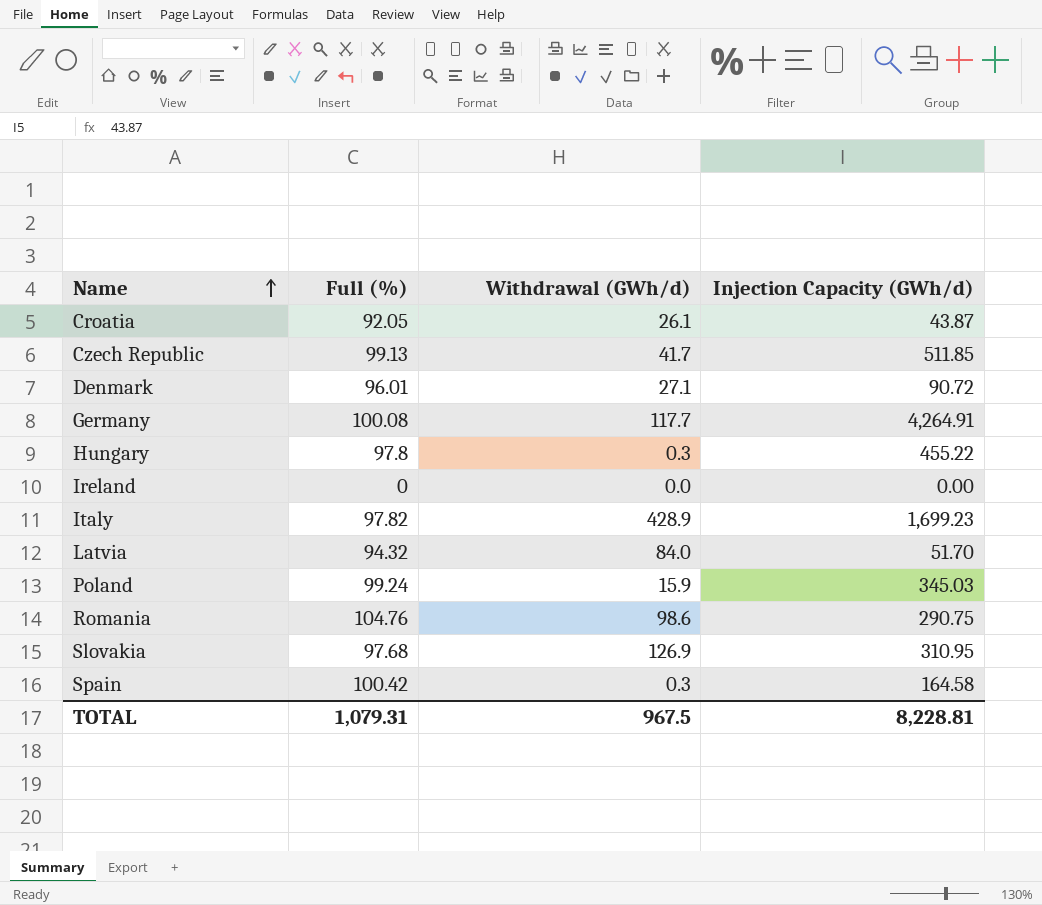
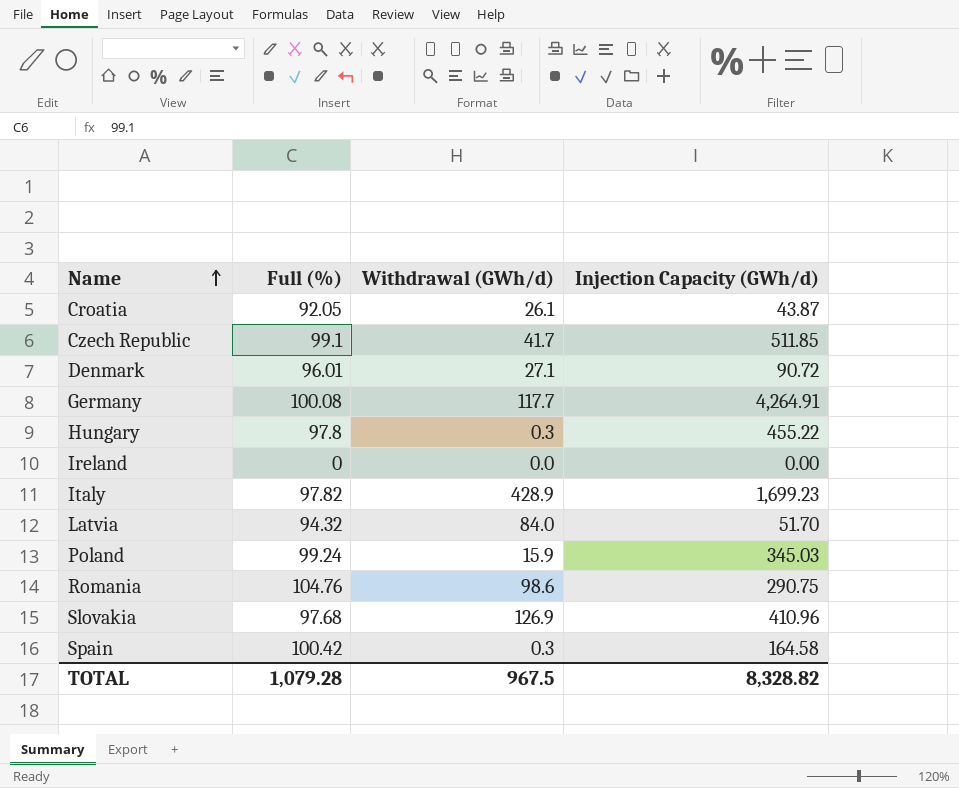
Czech Republic | Full (%): 99.13 -> 99.1
Slovakia | Injection Capacity (GWh/d): 310.95 -> 410.96
TOTAL | Full (%): 1,079.31 -> 1,079.28
TOTAL | Injection Capacity (GWh/d): 8,228.81 -> 8,328.82

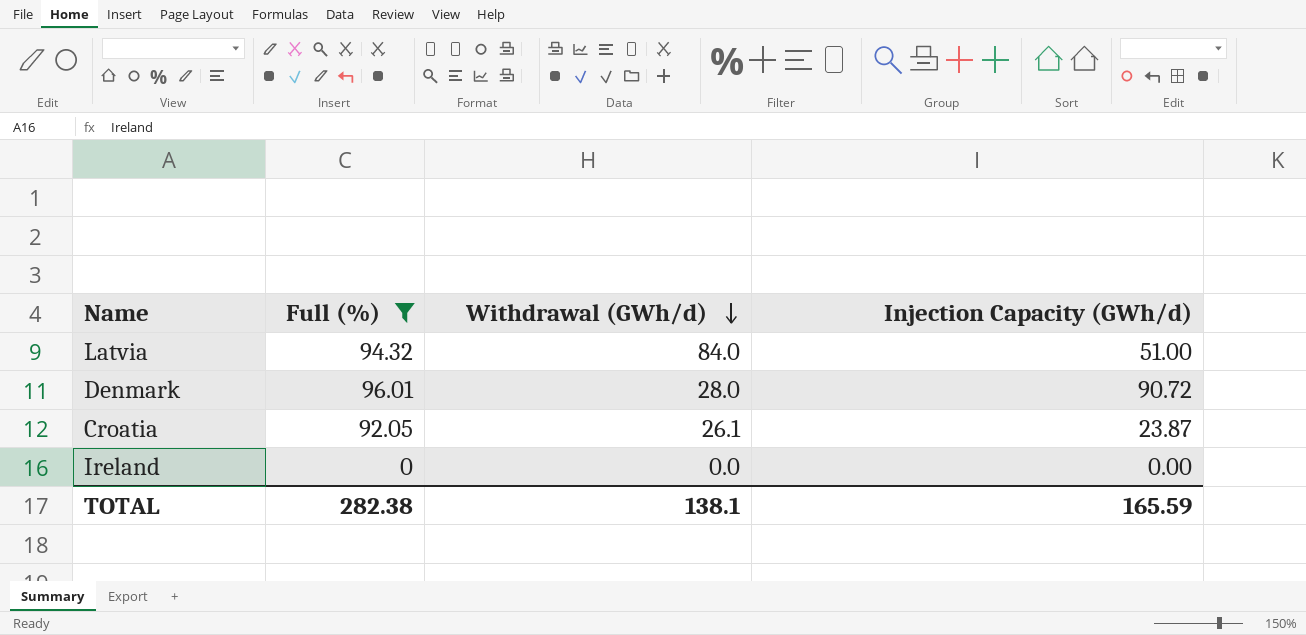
filter: none -> Full (%) <= 96.01
row order: Name ascending -> Withdrawal (GWh/d) descending
Latvia | Injection Capacity (GWh/d): 51.70 -> 51.00
Denmark | Withdrawal (GWh/d): 27.1 -> 28.0
Croatia | Injection Capacity (GWh/d): 43.87 -> 23.87
TOTAL | Full (%): 1,079.28 -> 282.38
TOTAL | Withdrawal (GWh/d): 967.5 -> 138.1
TOTAL | Injection Capacity (GWh/d): 8,328.82 -> 165.59

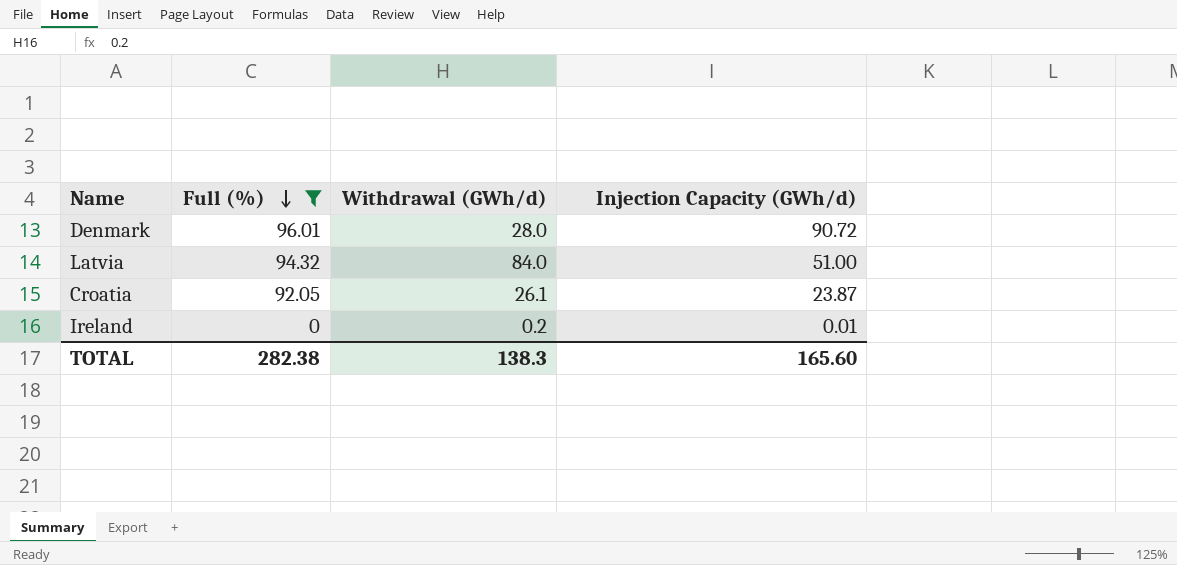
row order: Withdrawal (GWh/d) descending -> Full (%) descending
Ireland | Withdrawal (GWh/d): 0.0 -> 0.2
Ireland | Injection Capacity (GWh/d): 0.00 -> 0.01
TOTAL | Withdrawal (GWh/d): 138.1 -> 138.3
TOTAL | Injection Capacity (GWh/d): 165.59 -> 165.60

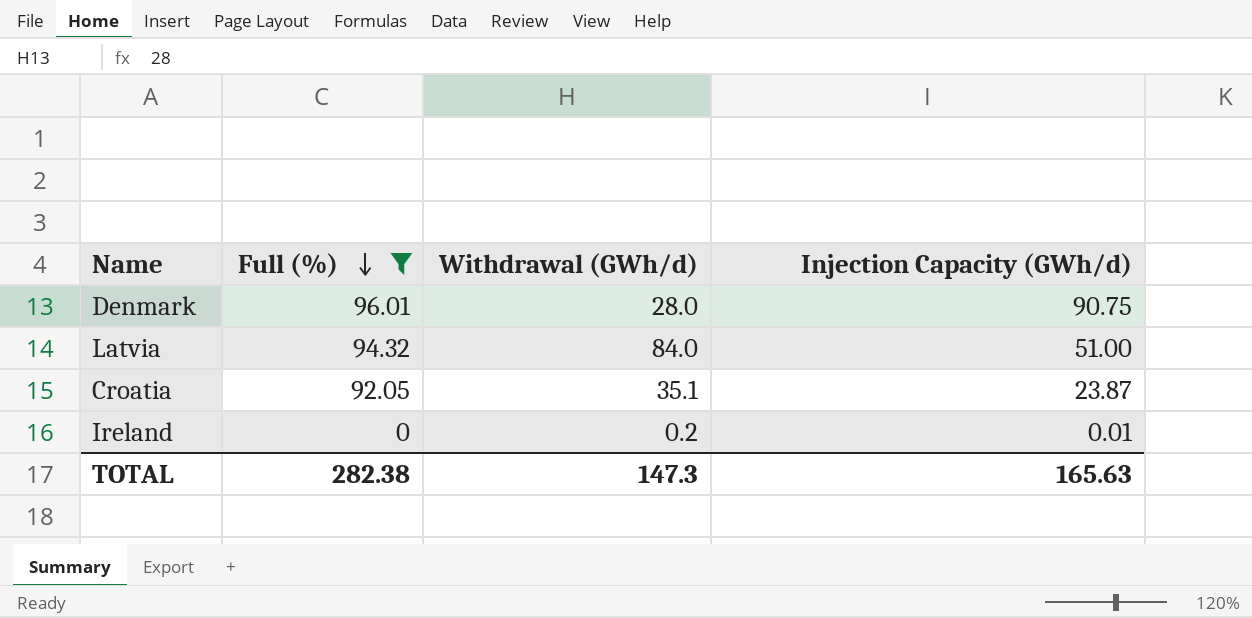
Denmark | Injection Capacity (GWh/d): 90.72 -> 90.75
Croatia | Withdrawal (GWh/d): 26.1 -> 35.1
TOTAL | Withdrawal (GWh/d): 138.3 -> 147.3
TOTAL | Injection Capacity (GWh/d): 165.60 -> 165.63

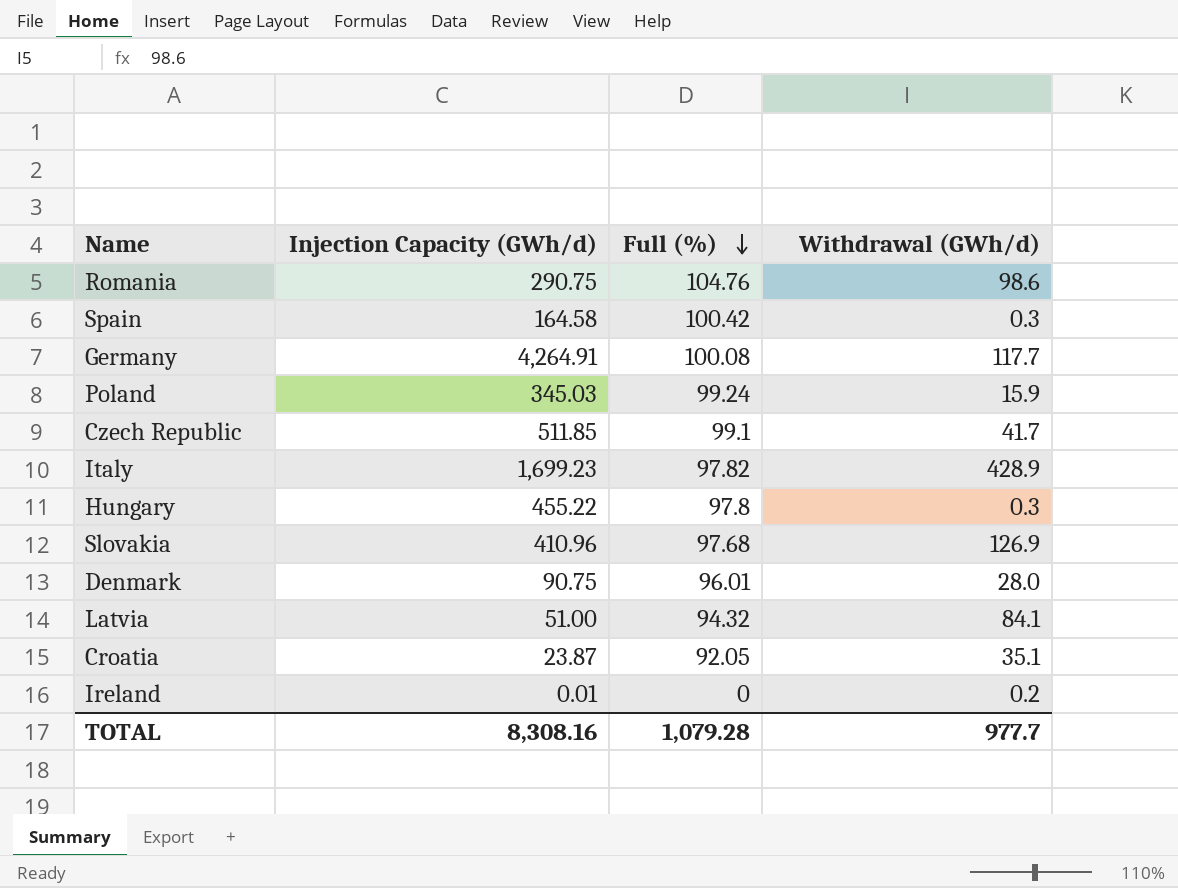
filter: Full (%) <= 96.01 -> none
column Injection Capacity (GWh/d) | position: 4 -> 2
Latvia | Withdrawal (GWh/d): 84.0 -> 84.1
TOTAL | Injection Capacity (GWh/d): 165.63 -> 8,308.16
TOTAL | Full (%): 282.38 -> 1,079.28
TOTAL | Withdrawal (GWh/d): 147.3 -> 977.7

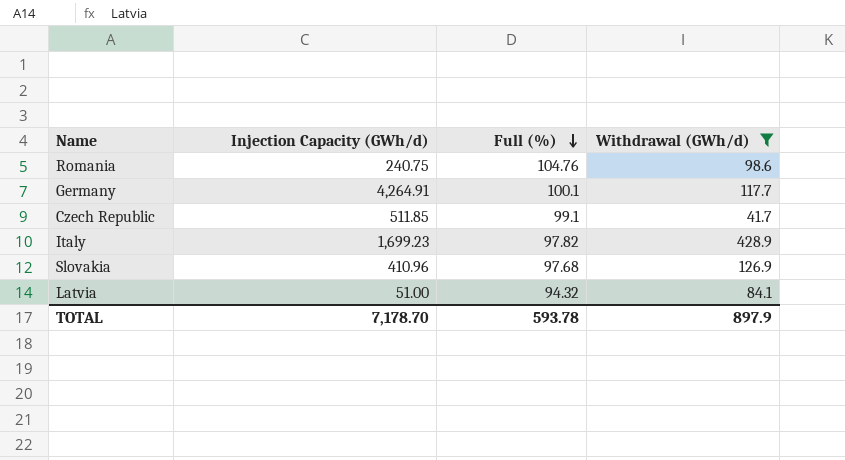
filter: none -> Withdrawal (GWh/d) >= 41.7
Romania | Injection Capacity (GWh/d): 290.75 -> 240.75
Germany | Full (%): 100.08 -> 100.1
TOTAL | Injection Capacity (GWh/d): 8,308.16 -> 7,178.70
TOTAL | Full (%): 1,079.28 -> 593.78
TOTAL | Withdrawal (GWh/d): 977.7 -> 897.9

